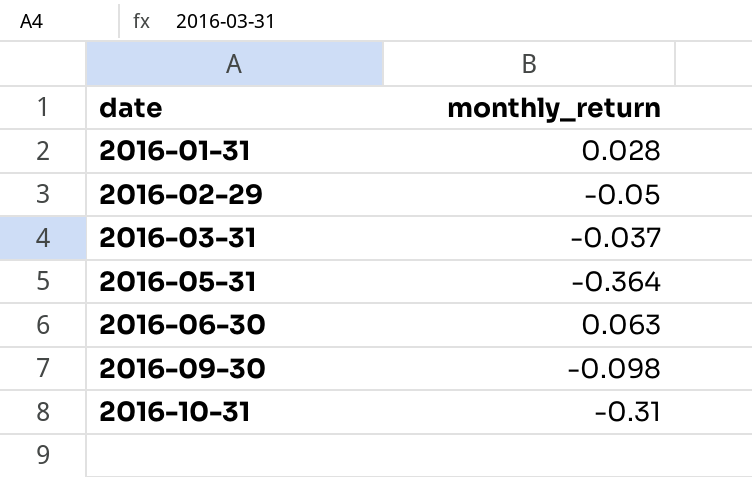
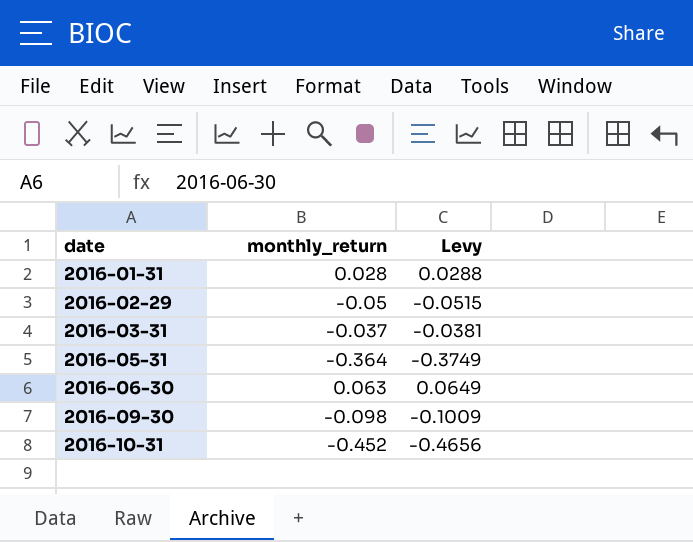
column Levy | formula: none -> [monthly_return] * 1.03
2016-10-31 | monthly_return: -0.31 -> -0.452

